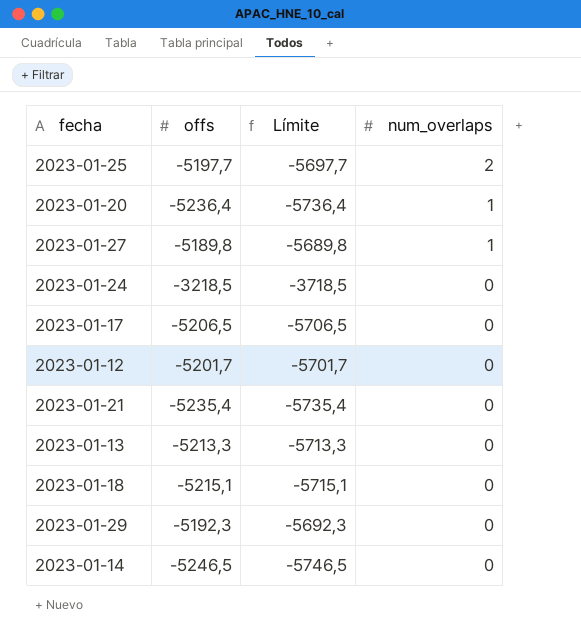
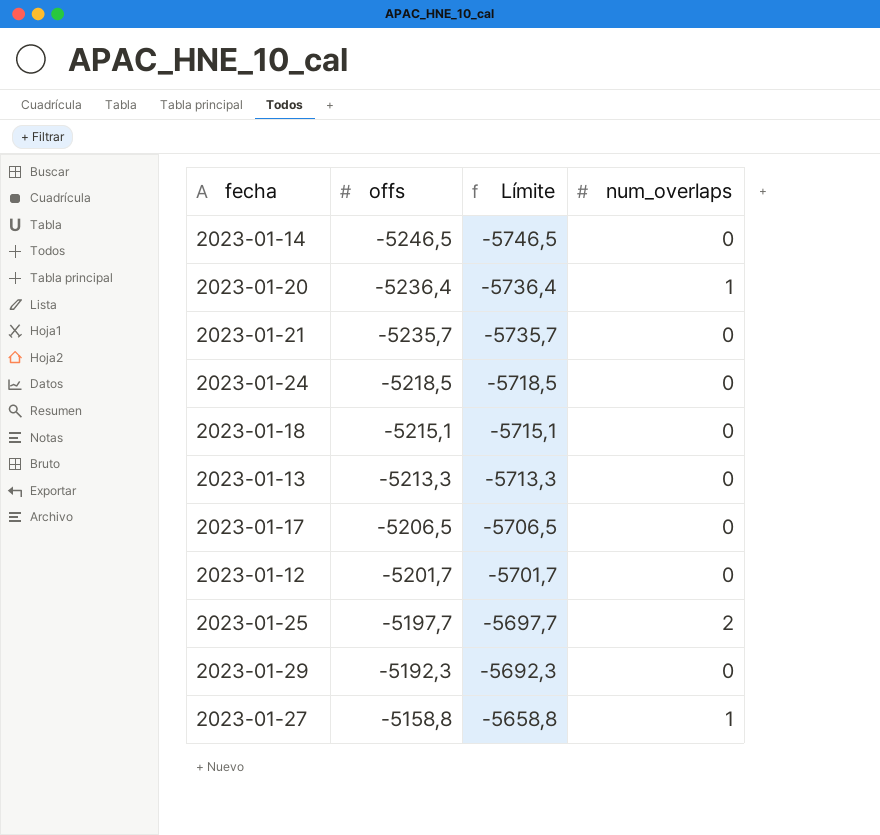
row order: num_overlaps descending -> offs ascending
2023-01-21 | offs: -5235,4 -> -5235,7
2023-01-21 | Límite: -5735,4 -> -5735,7
2023-01-24 | offs: -3218,5 -> -5218,5
2023-01-24 | Límite: -3718,5 -> -5718,5
2023-01-27 | offs: -5189,8 -> -5158,8
2023-01-27 | Límite: -5689,8 -> -5658,8

